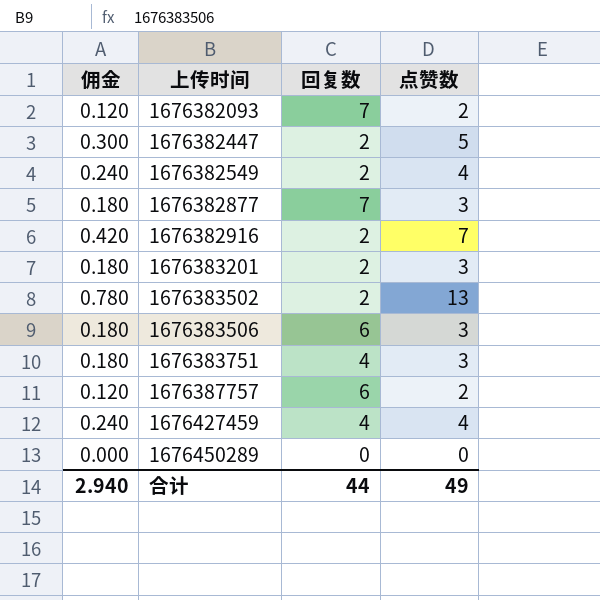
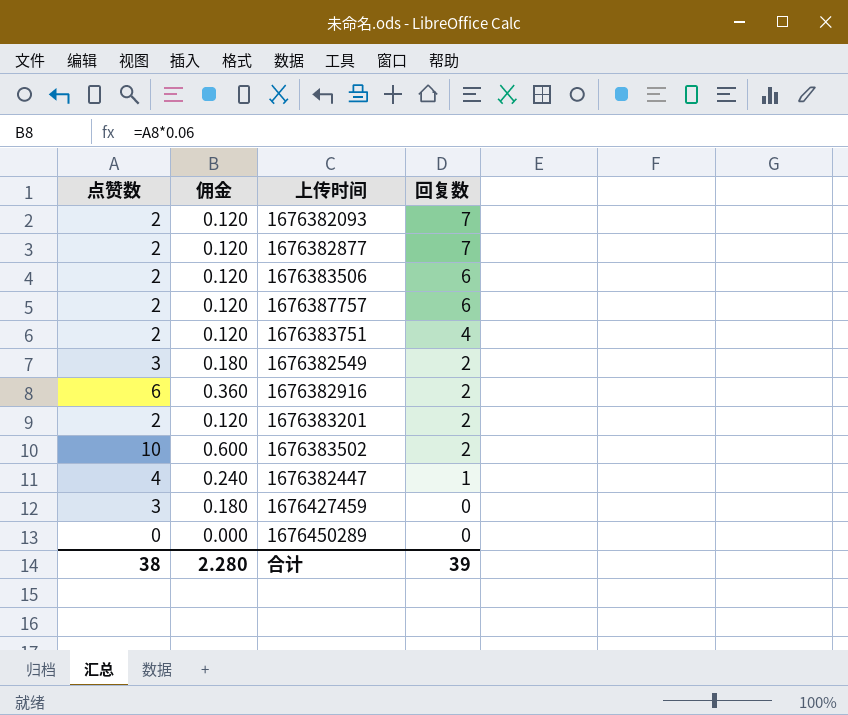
row order: 上传时间 ascending -> 回复数 descending
column 点赞数 | position: 4 -> 1
1676382877 | 点赞数: 3 -> 2
1676382877 | 佣金: 0.180 -> 0.120
1676383506 | 点赞数: 3 -> 2
1676383506 | 佣金: 0.180 -> 0.120
1676383751 | 点赞数: 3 -> 2
1676383751 | 佣金: 0.180 -> 0.120
1676382549 | 点赞数: 4 -> 3
1676382549 | 佣金: 0.240 -> 0.180
1676382916 | 点赞数: 7 -> 6
1676382916 | 佣金: 0.420 -> 0.360
1676383201 | 点赞数: 3 -> 2
1676383201 | 佣金: 0.180 -> 0.120
1676383502 | 点赞数: 13 -> 10
1676383502 | 佣金: 0.780 -> 0.600
1676382447 | 点赞数: 5 -> 4
1676382447 | 佣金: 0.300 -> 0.240
1676382447 | 回复数: 2 -> 1
1676427459 | 点赞数: 4 -> 3
1676427459 | 佣金: 0.240 -> 0.180
1676427459 | 回复数: 4 -> 0
合计 | 点赞数: 49 -> 38
合计 | 佣金: 2.940 -> 2.280
合计 | 回复数: 44 -> 39

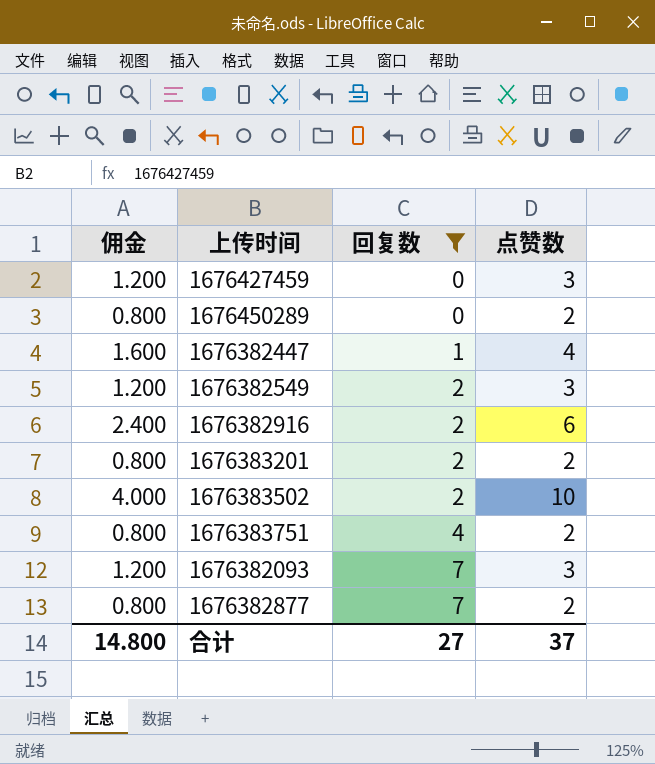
filter: none -> 回复数 != 6
row order: 回复数 descending -> 回复数 ascending
column 佣金 | formula: [点赞数] * 0.06 -> [点赞数] * 0.4
column 点赞数 | position: 1 -> 4
1676450289 | 点赞数: 0 -> 2
1676382093 | 点赞数: 2 -> 3
合计 | 佣金: 2.280 -> 14.800
合计 | 回复数: 39 -> 27
合计 | 点赞数: 38 -> 37

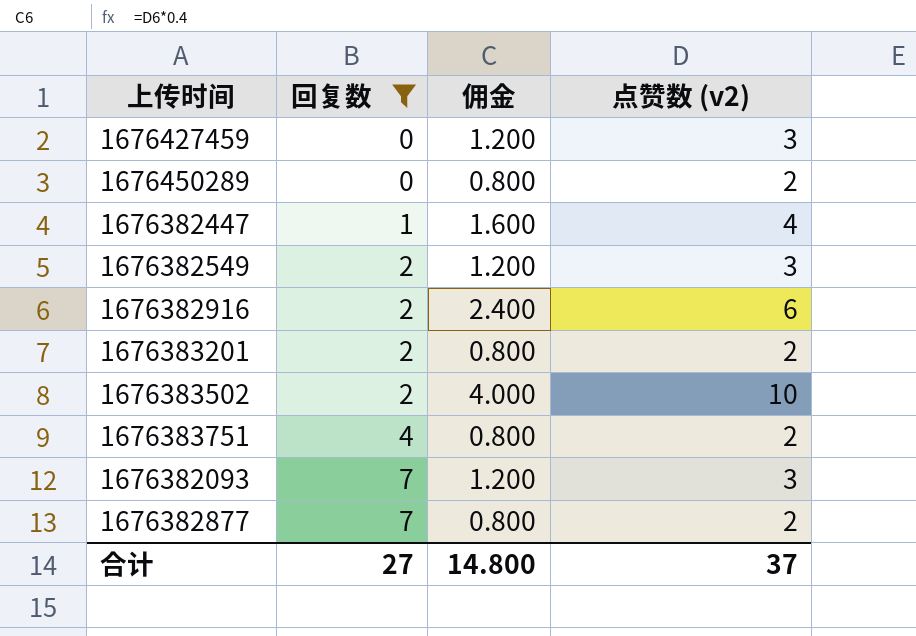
column 佣金 | position: 1 -> 3
column name: 点赞数 -> 点赞数 (v2)

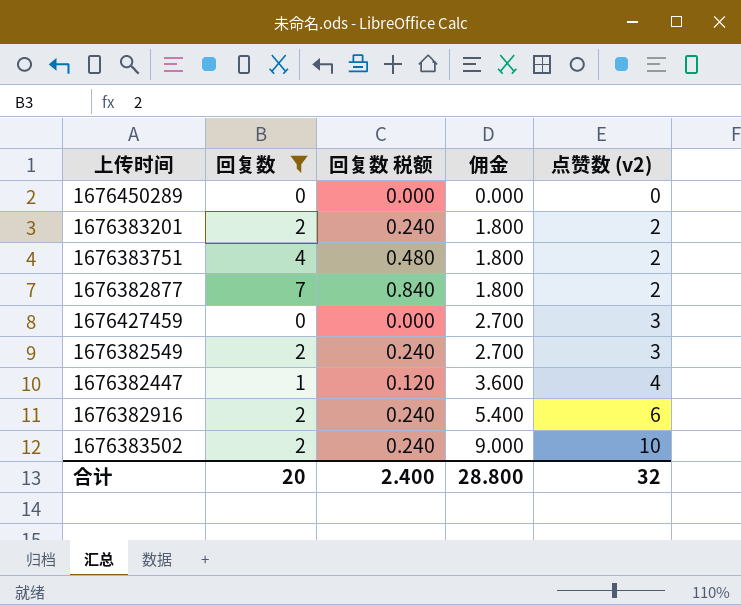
row order: 回复数 ascending -> 佣金 ascending
column 回复数 税额 | formula: none -> [回复数] * 0.12
column 佣金 | formula: [点赞数 (v2)] * 0.4 -> [点赞数 (v2)] * 0.9
row 1676382093: 7 | 1.200 | 3 -> none
1676450289 | 点赞数 (v2): 2 -> 0
合计 | 回复数: 27 -> 20
合计 | 佣金: 14.800 -> 28.800
合计 | 点赞数 (v2): 37 -> 32

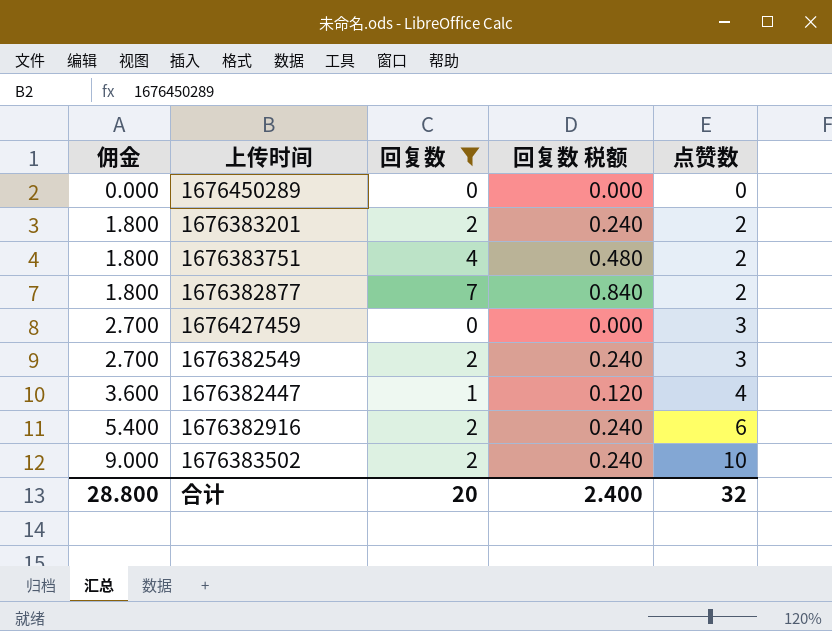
column 佣金 | position: 4 -> 1
column name: 点赞数 (v2) -> 点赞数

